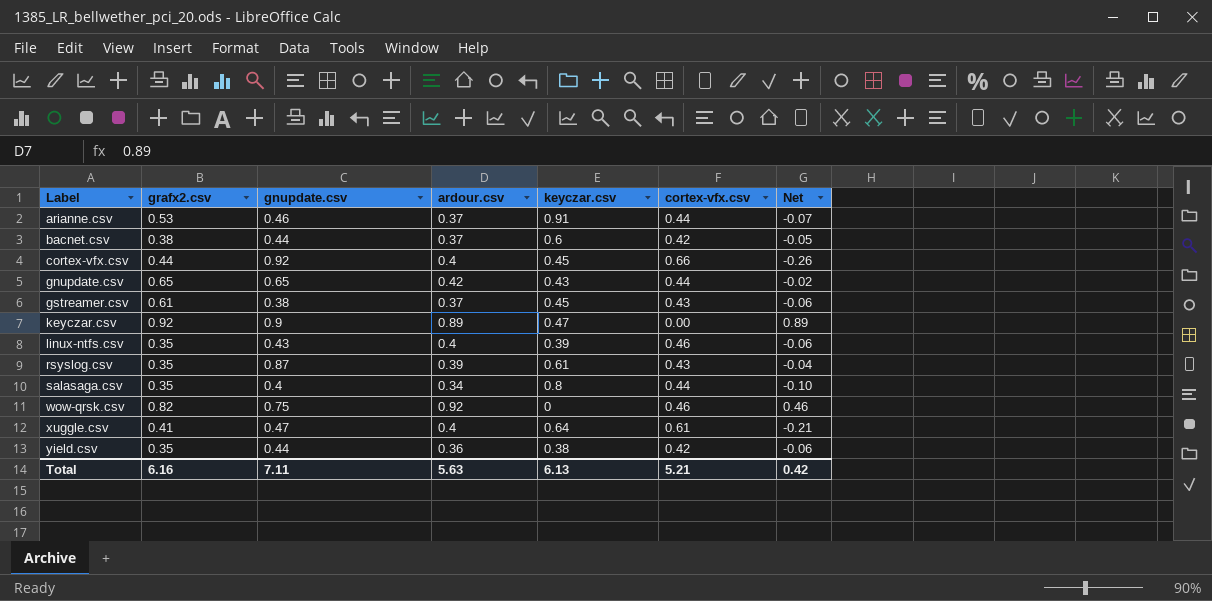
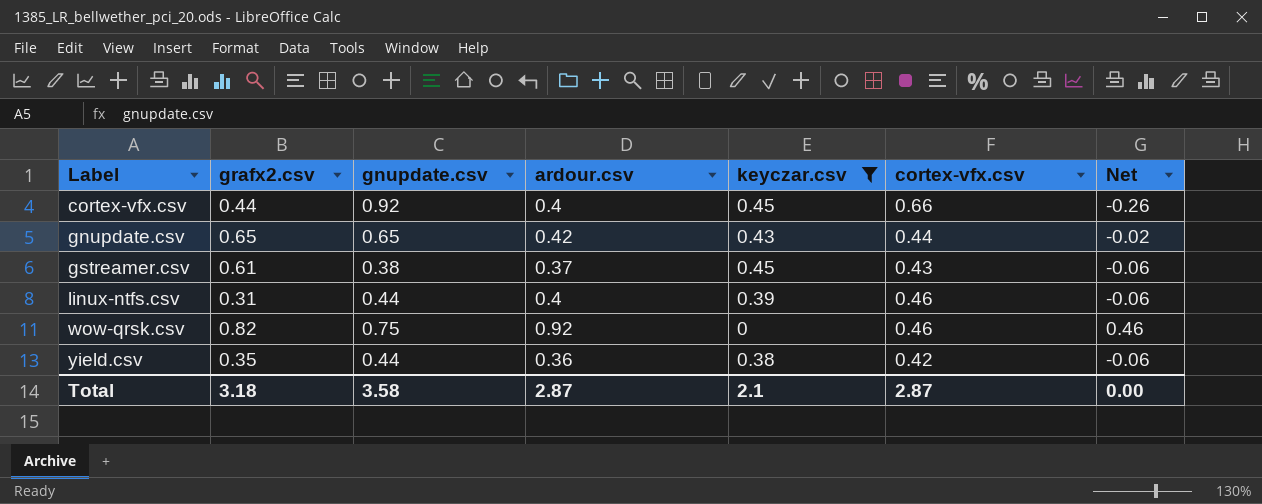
filter: none -> keyczar.csv <= 0.45
linux-ntfs.csv | grafx2.csv: 0.35 -> 0.31
linux-ntfs.csv | gnupdate.csv: 0.43 -> 0.44
Total | grafx2.csv: 6.16 -> 3.18
Total | gnupdate.csv: 7.11 -> 3.58
Total | ardour.csv: 5.63 -> 2.87
Total | keyczar.csv: 6.13 -> 2.1
Total | cortex-vfx.csv: 5.21 -> 2.87
Total | Net: 0.42 -> 0.00

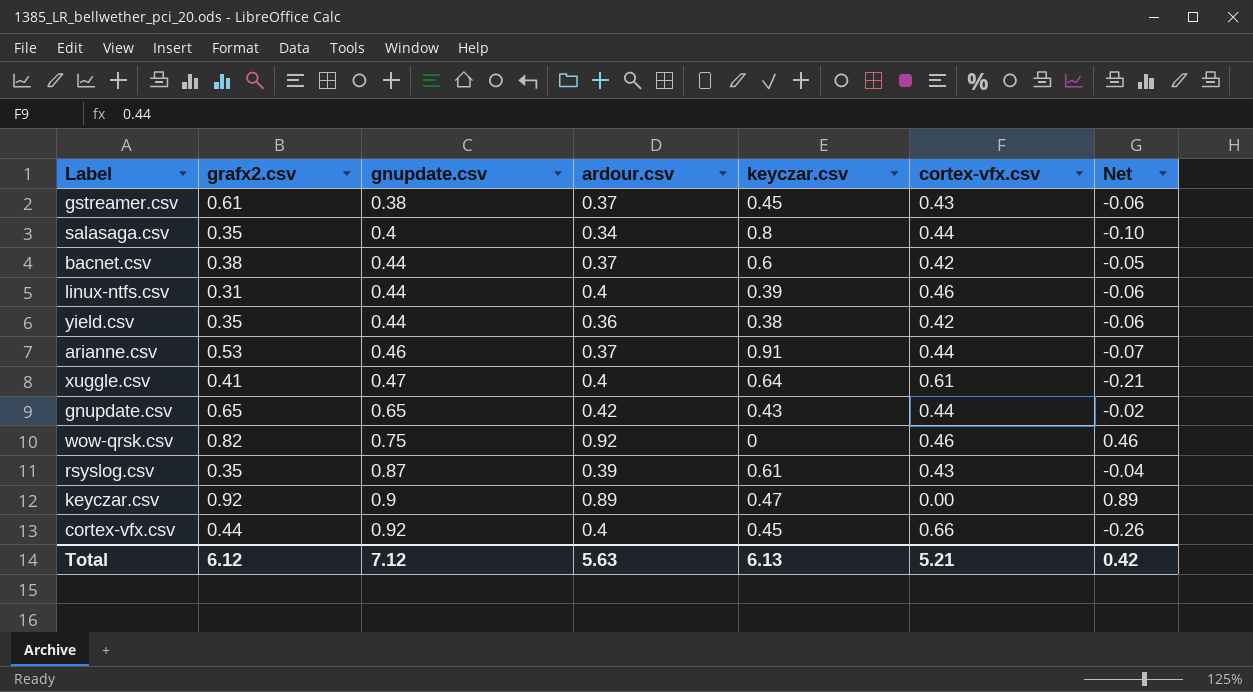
filter: keyczar.csv <= 0.45 -> none
row order: Label ascending -> gnupdate.csv ascending
Total | grafx2.csv: 3.18 -> 6.12
Total | gnupdate.csv: 3.58 -> 7.12
Total | ardour.csv: 2.87 -> 5.63
Total | keyczar.csv: 2.1 -> 6.13
Total | cortex-vfx.csv: 2.87 -> 5.21
Total | Net: 0.00 -> 0.42

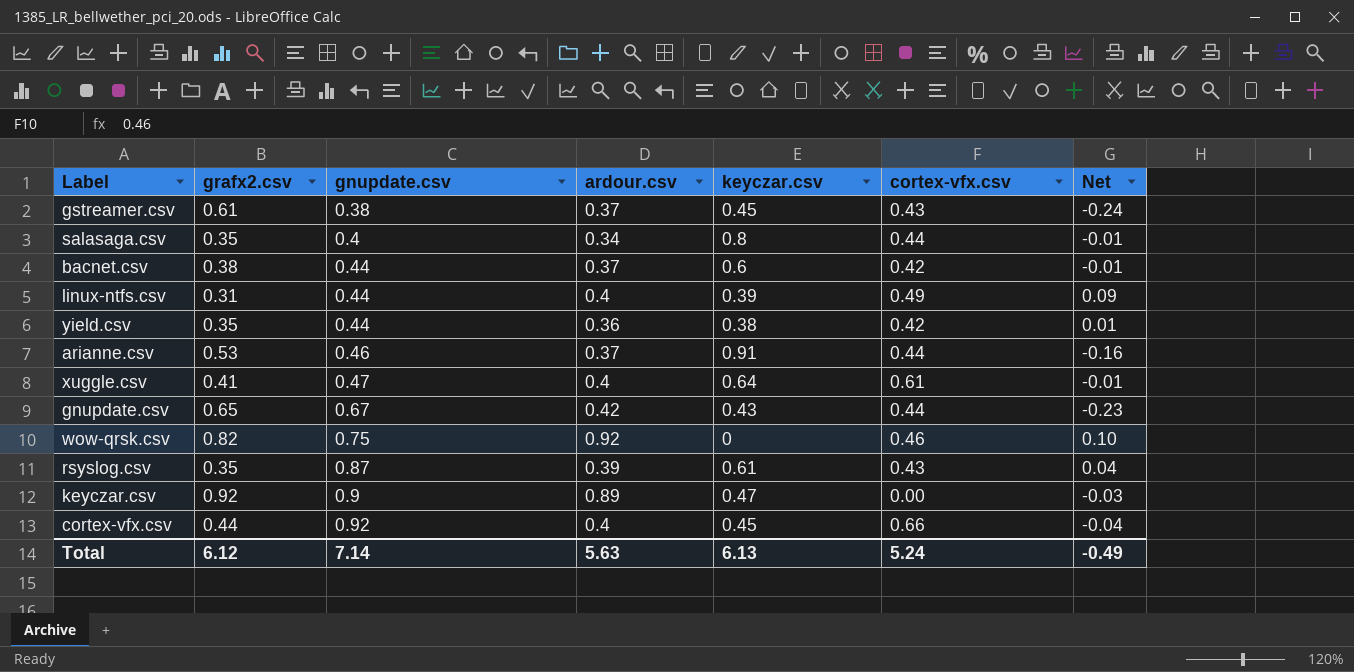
column Net | formula: [ardour.csv] - [cortex-vfx.csv] -> [ardour.csv] - [grafx2.csv]
linux-ntfs.csv | cortex-vfx.csv: 0.46 -> 0.49
gnupdate.csv | gnupdate.csv: 0.65 -> 0.67
Total | gnupdate.csv: 7.12 -> 7.14
Total | cortex-vfx.csv: 5.21 -> 5.24
Total | Net: 0.42 -> -0.49

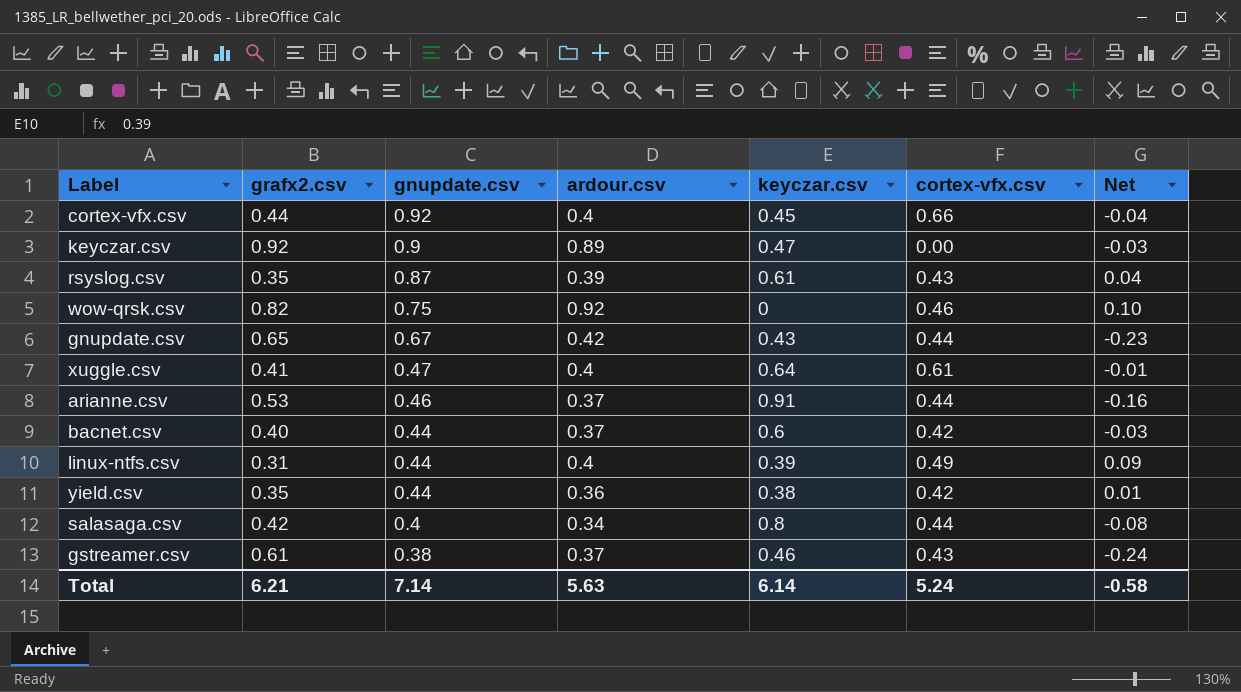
row order: gnupdate.csv ascending -> gnupdate.csv descending
bacnet.csv | grafx2.csv: 0.38 -> 0.40
bacnet.csv | Net: -0.01 -> -0.03
salasaga.csv | grafx2.csv: 0.35 -> 0.42
salasaga.csv | Net: -0.01 -> -0.08
gstreamer.csv | keyczar.csv: 0.45 -> 0.46
Total | grafx2.csv: 6.12 -> 6.21
Total | keyczar.csv: 6.13 -> 6.14
Total | Net: -0.49 -> -0.58

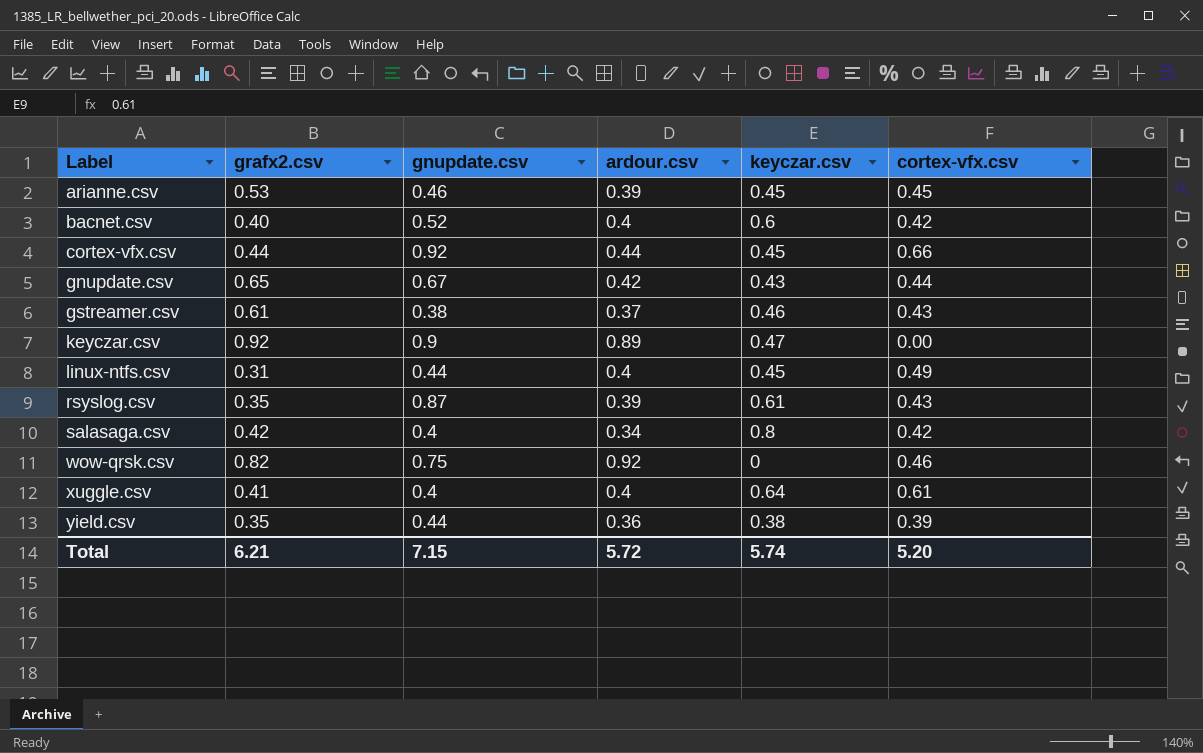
row order: gnupdate.csv descending -> Label ascending
column Net | formula: [ardour.csv] - [grafx2.csv] -> none
arianne.csv | ardour.csv: 0.37 -> 0.39
arianne.csv | keyczar.csv: 0.91 -> 0.45
arianne.csv | cortex-vfx.csv: 0.44 -> 0.45
bacnet.csv | gnupdate.csv: 0.44 -> 0.52
bacnet.csv | ardour.csv: 0.37 -> 0.4
cortex-vfx.csv | ardour.csv: 0.4 -> 0.44
linux-ntfs.csv | keyczar.csv: 0.39 -> 0.45
salasaga.csv | cortex-vfx.csv: 0.44 -> 0.42
xuggle.csv | gnupdate.csv: 0.47 -> 0.4
yield.csv | cortex-vfx.csv: 0.42 -> 0.39
Total | gnupdate.csv: 7.14 -> 7.15
Total | ardour.csv: 5.63 -> 5.72
Total | keyczar.csv: 6.14 -> 5.74
Total | cortex-vfx.csv: 5.24 -> 5.20

